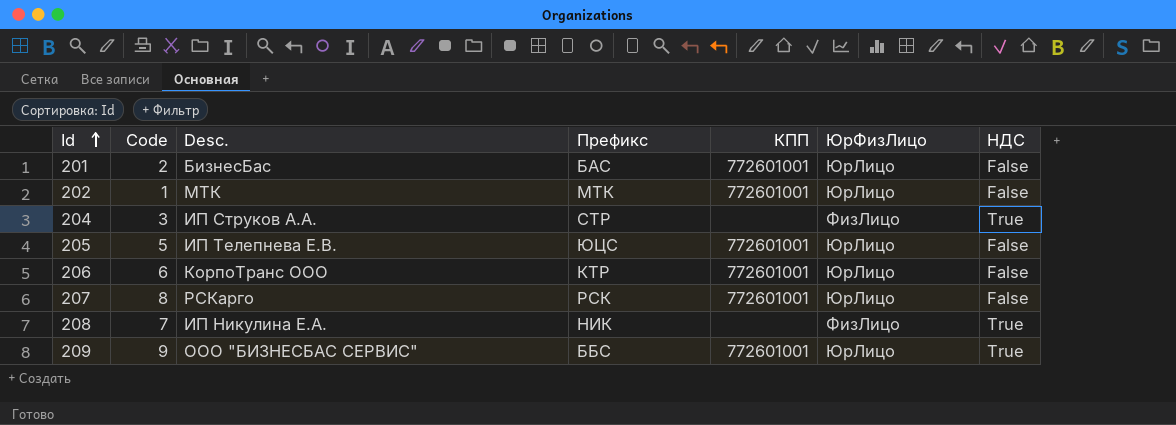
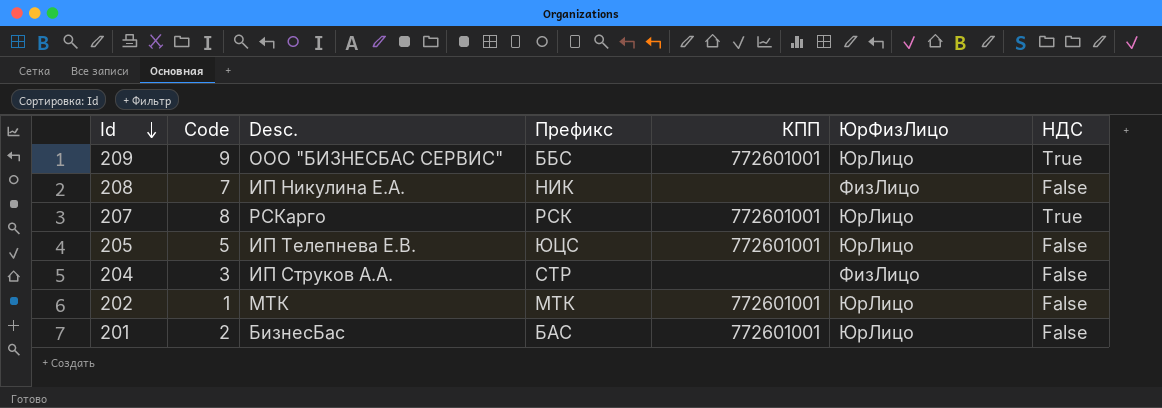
row order: Id ascending -> Id descending
row 206: 6 | КорпоТранс ООО | КТР | 772601001 | ЮрЛицо | False -> none
208 | НДС: True -> False
207 | НДС: False -> True
204 | НДС: True -> False

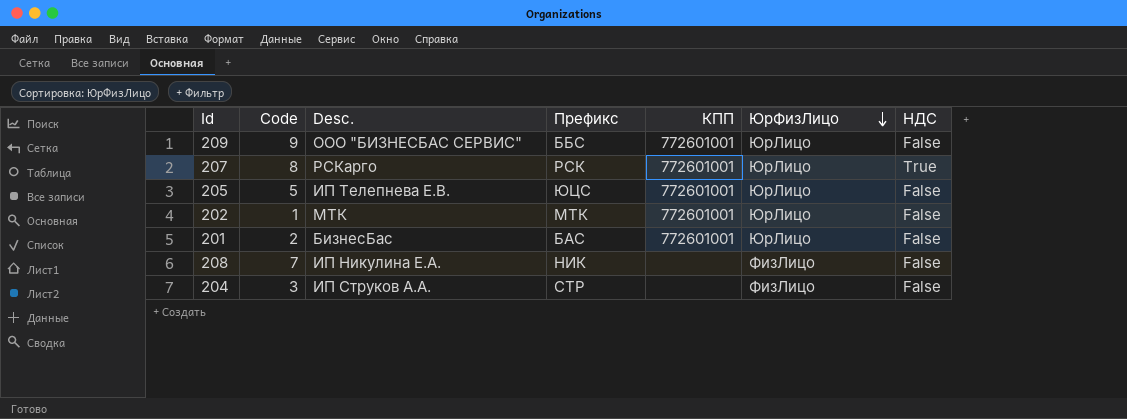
row order: Id descending -> ЮрФизЛицо descending
209 | НДС: True -> False

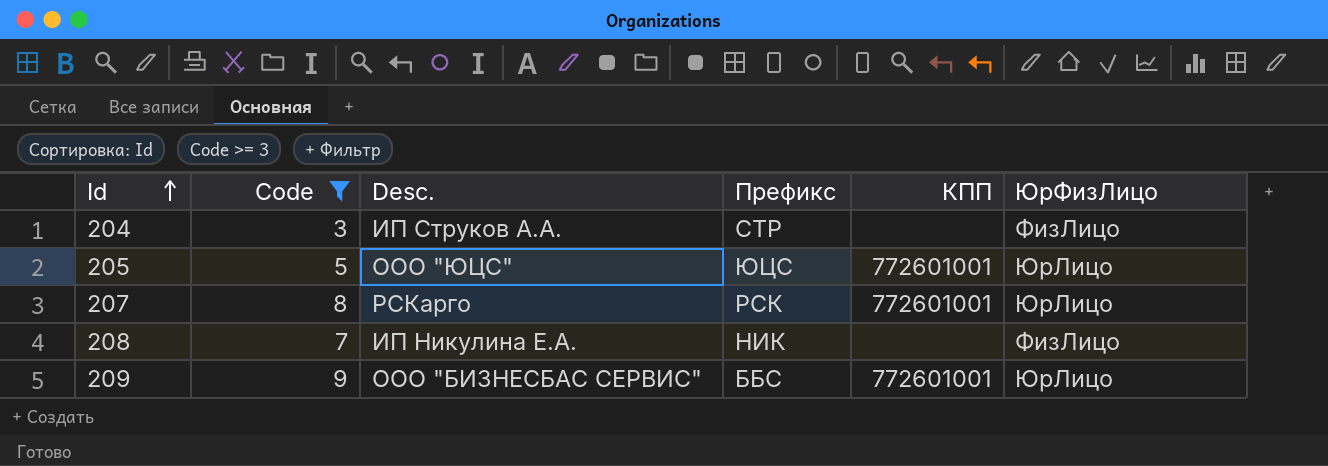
filter: none -> Code >= 3
row order: ЮрФизЛицо descending -> Id ascending
column НДС | position: 7 -> none
205 | Desc.: ИП Телепнева Е.В. -> ООО "ЮЦС"

